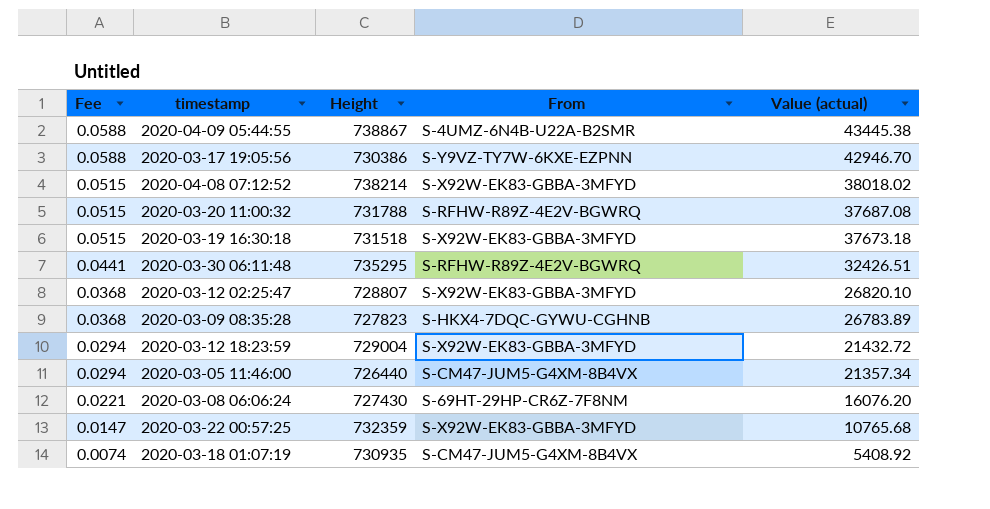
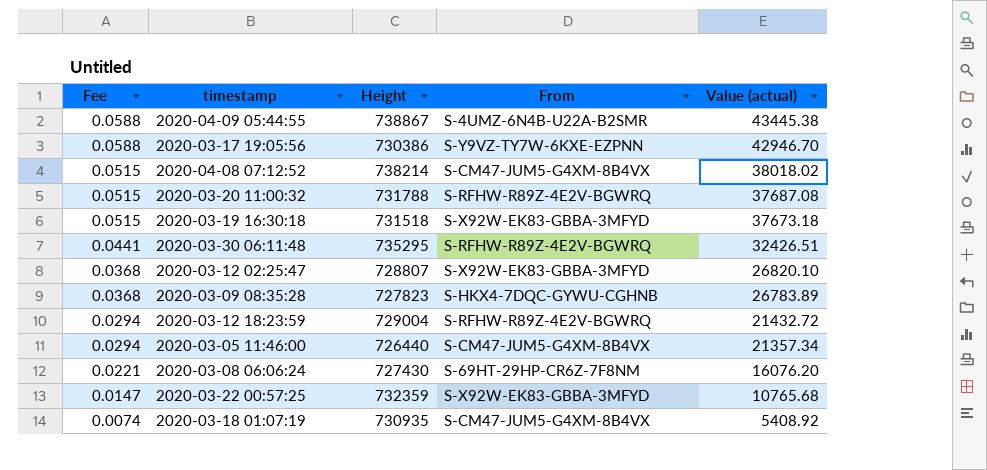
2020-04-08 07:12:52 | From: S-X92W-EK83-GBBA-3MFYD -> S-CM47-JUM5-G4XM-8B4VX
2020-03-12 18:23:59 | From: S-X92W-EK83-GBBA-3MFYD -> S-RFHW-R89Z-4E2V-BGWRQ

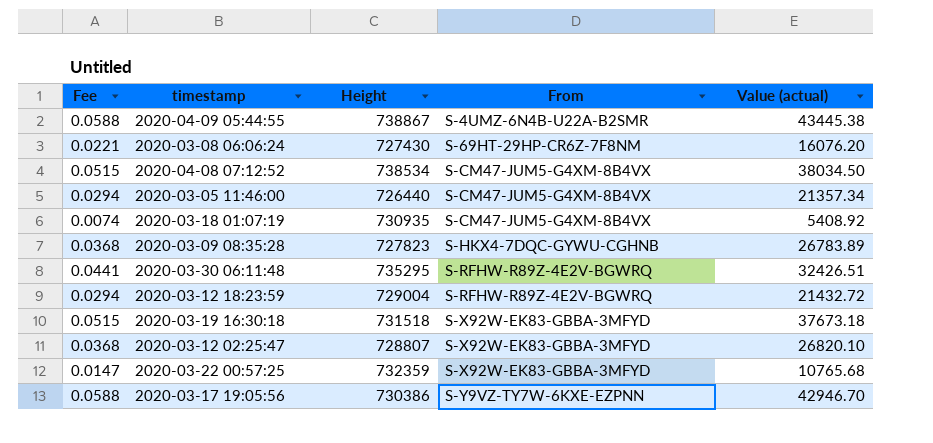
row order: Fee descending -> From ascending
row 2020-03-20 11:00:32: 0.0515 | 731788 | S-RFHW-R89Z-4E2V-BGWRQ | 37687.08 -> none
2020-04-08 07:12:52 | Height: 738214 -> 738534
2020-04-08 07:12:52 | Value (actual): 38018.02 -> 38034.50

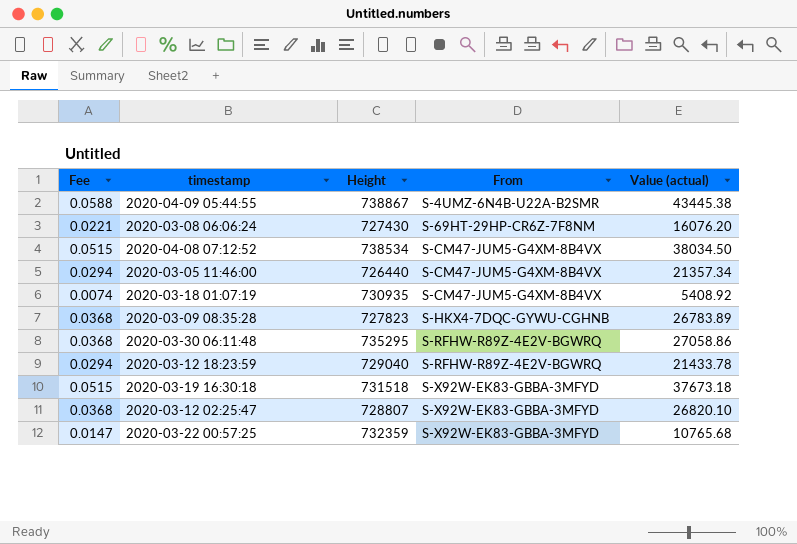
row 2020-03-17 19:05:56: 0.0588 | 730386 | S-Y9VZ-TY7W-6KXE-EZPNN | 42946.70 -> none
2020-03-30 06:11:48 | Fee: 0.0441 -> 0.0368
2020-03-30 06:11:48 | Value (actual): 32426.51 -> 27058.86
2020-03-12 18:23:59 | Height: 729004 -> 729040
2020-03-12 18:23:59 | Value (actual): 21432.72 -> 21433.78

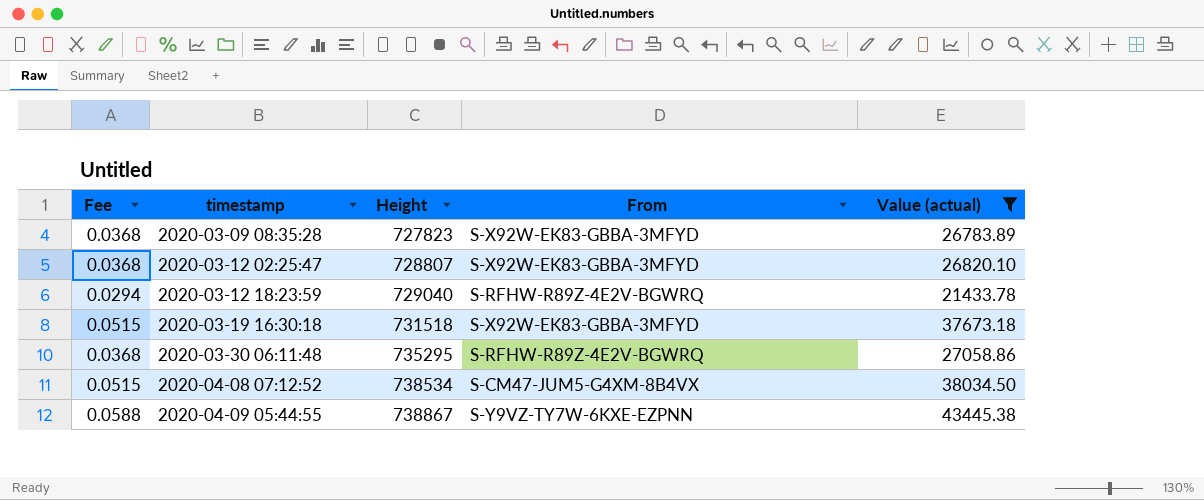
filter: none -> Value (actual) >= 21433.78
row order: From ascending -> timestamp ascending
2020-03-09 08:35:28 | From: S-HKX4-7DQC-GYWU-CGHNB -> S-X92W-EK83-GBBA-3MFYD
2020-04-09 05:44:55 | From: S-4UMZ-6N4B-U22A-B2SMR -> S-Y9VZ-TY7W-6KXE-EZPNN

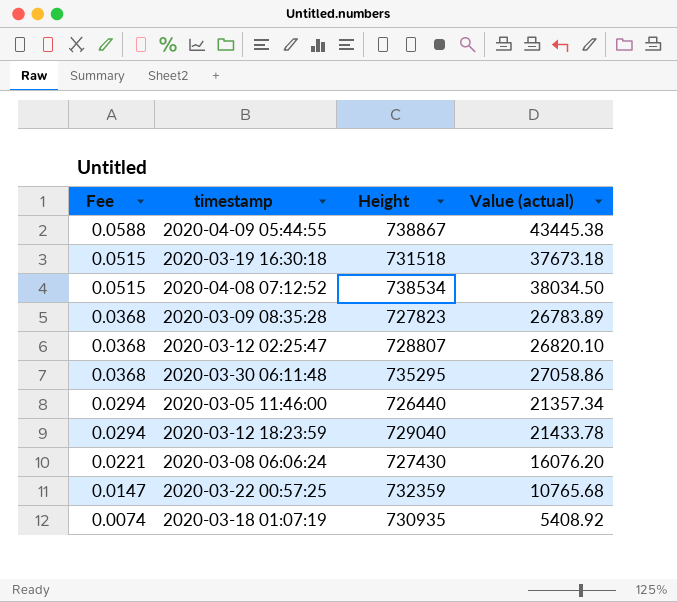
filter: Value (actual) >= 21433.78 -> none
row order: timestamp ascending -> Fee descending
column From | position: 4 -> none

